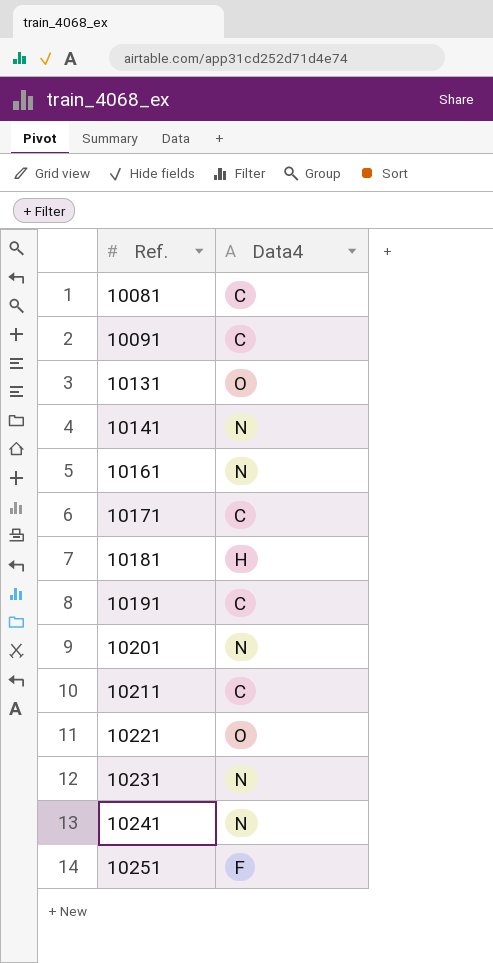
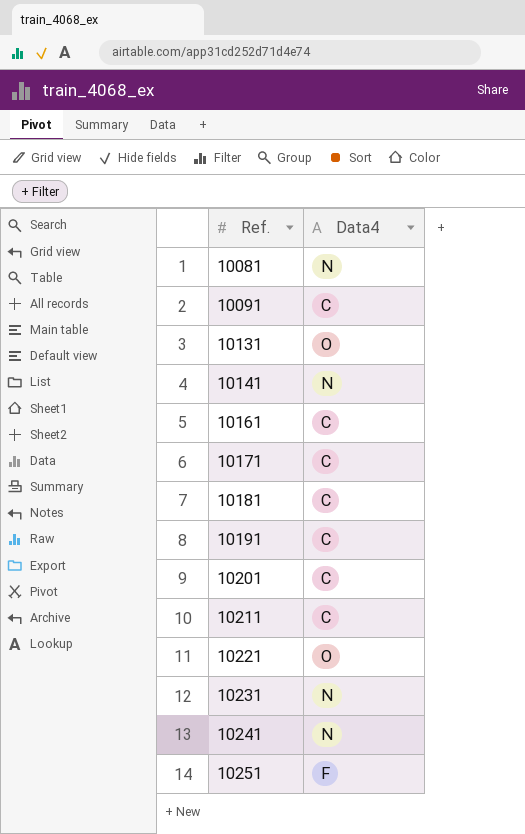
10081 | Data4: C -> N
10161 | Data4: N -> C
10181 | Data4: H -> C
10201 | Data4: N -> C

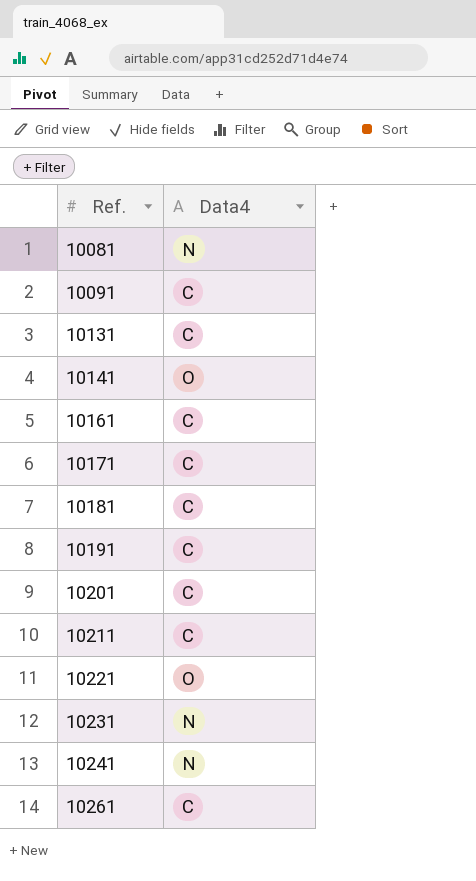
row 10251: F -> none
10131 | Data4: O -> C
10141 | Data4: N -> O
row 10261: none -> C

